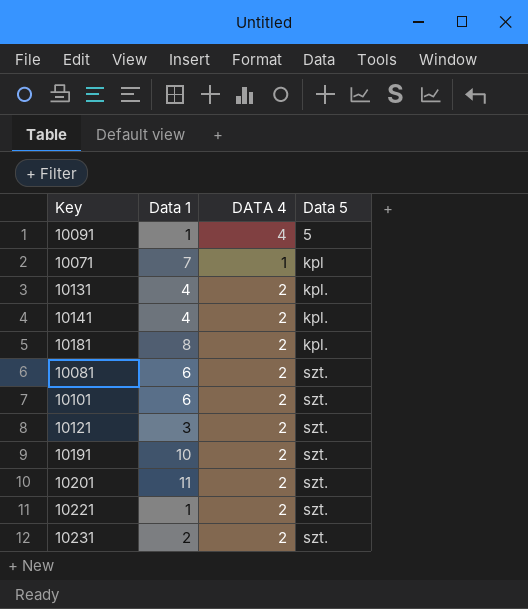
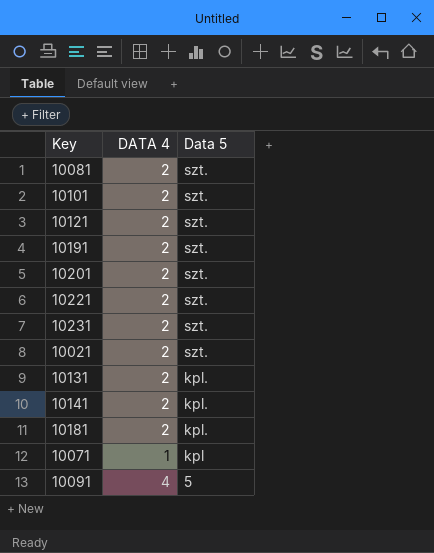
row order: Data 5 ascending -> Data 5 descending
column Data 1 | position: 2 -> none
row 10021: none -> 2 | szt.

